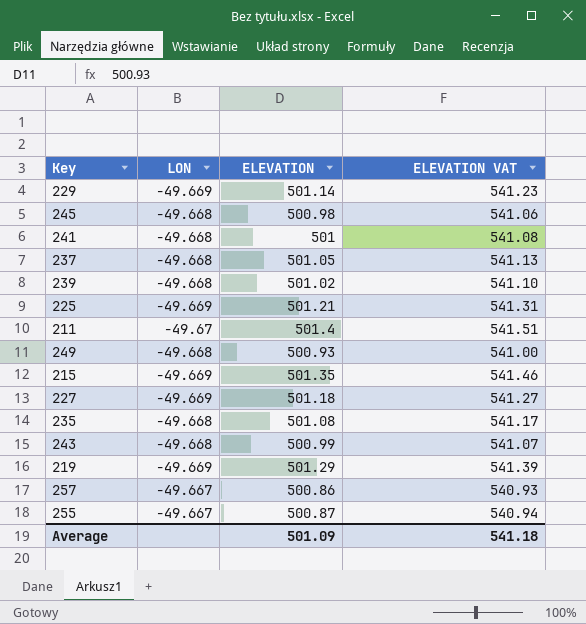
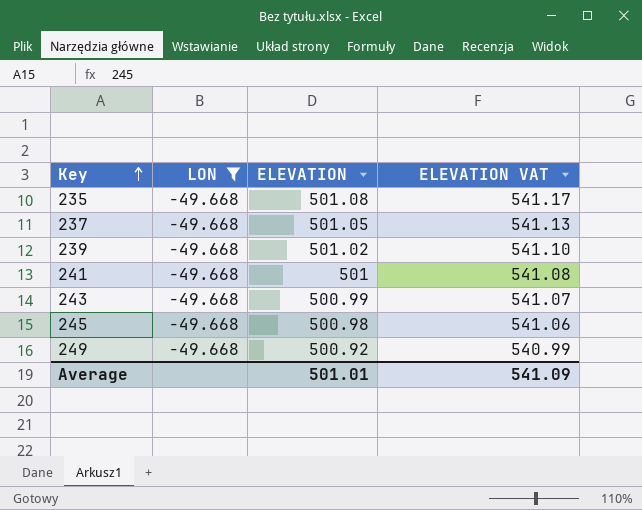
filter: none -> LON = -49.668
row order: none -> Key ascending
249 | ELEVATION: 500.93 -> 500.92
249 | ELEVATION VAT: 541.00 -> 540.99
Average | ELEVATION: 501.09 -> 501.01
Average | ELEVATION VAT: 541.18 -> 541.09

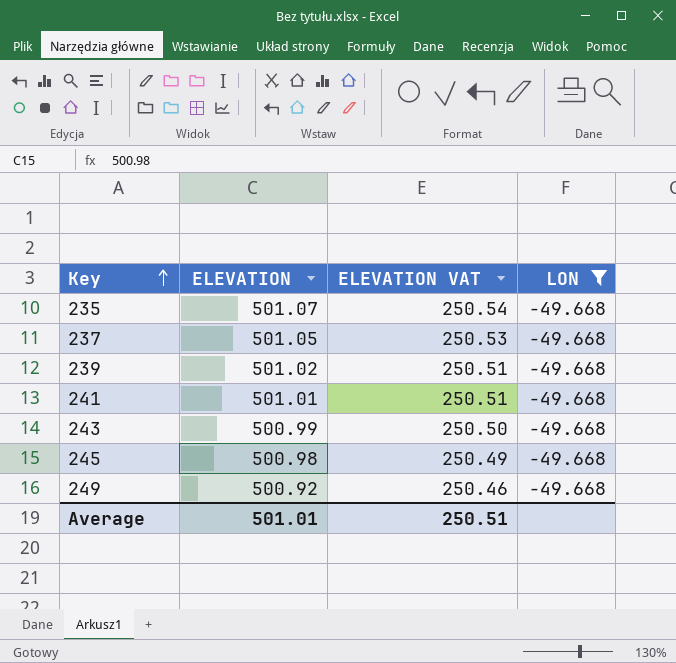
column ELEVATION VAT | formula: [ELEVATION] * 1.08 -> [ELEVATION] * 0.5
column LON | position: 2 -> 4
235 | ELEVATION: 501.08 -> 501.07
241 | ELEVATION: 501 -> 501.01
Average | ELEVATION VAT: 541.09 -> 250.51

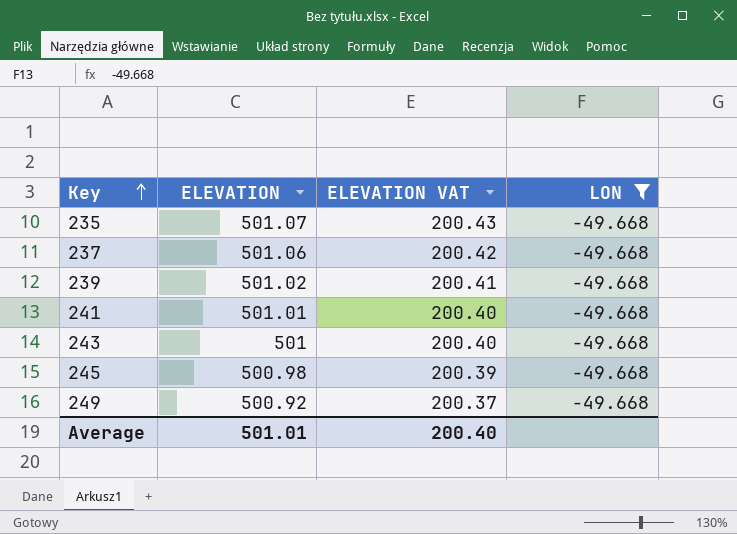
column ELEVATION VAT | formula: [ELEVATION] * 0.5 -> [ELEVATION] * 0.4
237 | ELEVATION: 501.05 -> 501.06
243 | ELEVATION: 500.99 -> 501
Average | ELEVATION VAT: 250.51 -> 200.40

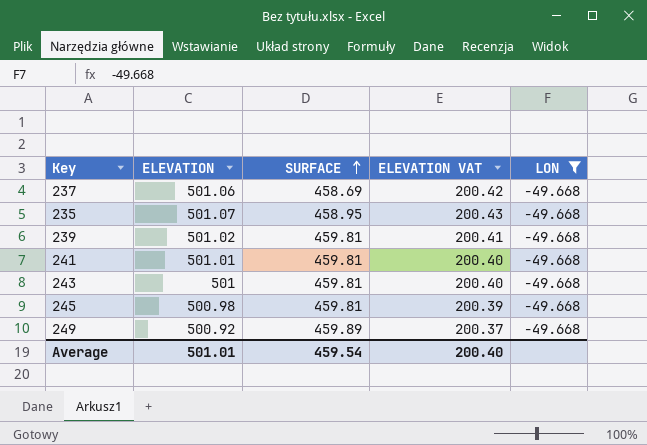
row order: Key ascending -> SURFACE ascending
column SURFACE | position: none -> 3

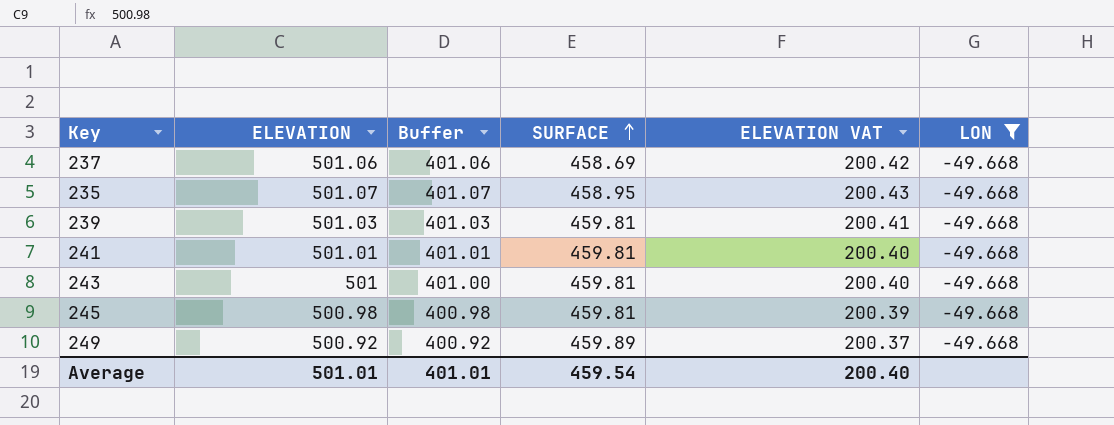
column Buffer | formula: none -> [ELEVATION] - 100
239 | ELEVATION: 501.02 -> 501.03

